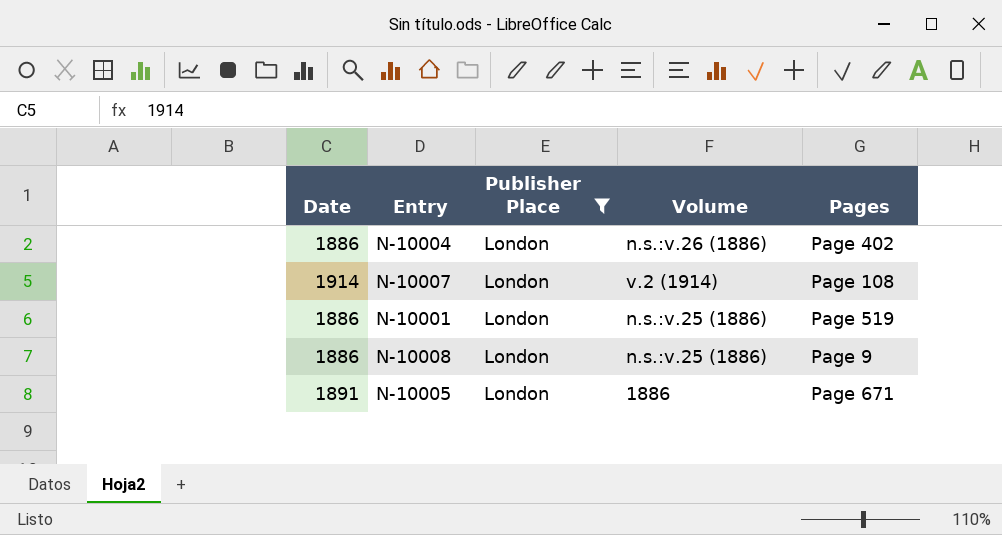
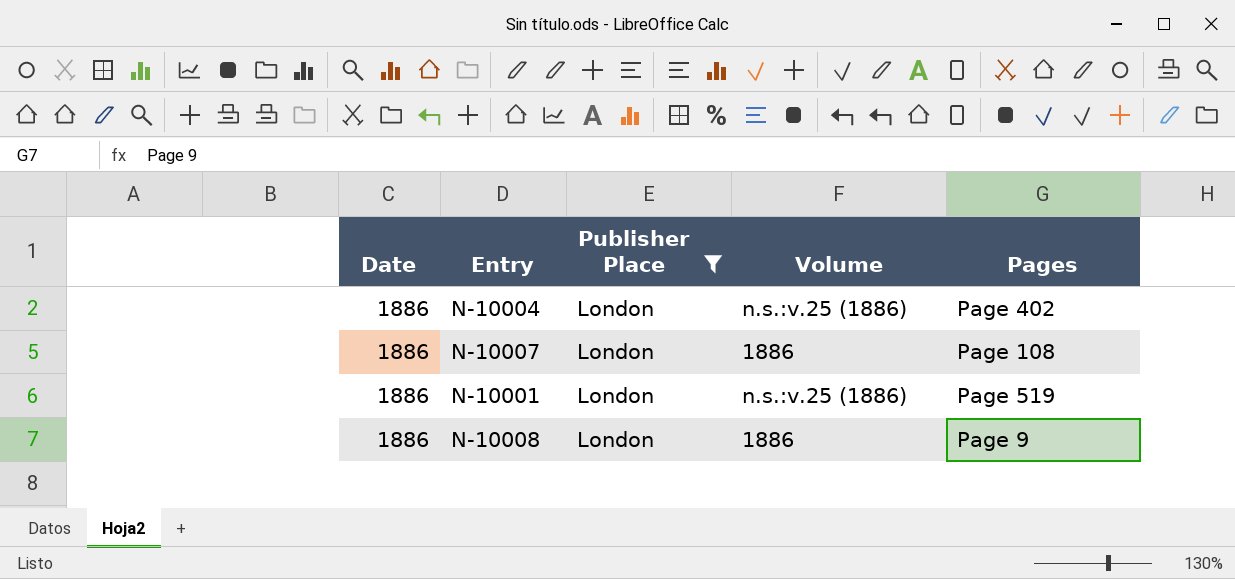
row N-10005: 1891 | London | 1886 | Page 671 -> none
N-10004 | Volume: n.s.:v.26 (1886) -> n.s.:v.25 (1886)
N-10007 | Date: 1914 -> 1886
N-10007 | Volume: v.2 (1914) -> 1886
N-10008 | Volume: n.s.:v.25 (1886) -> 1886

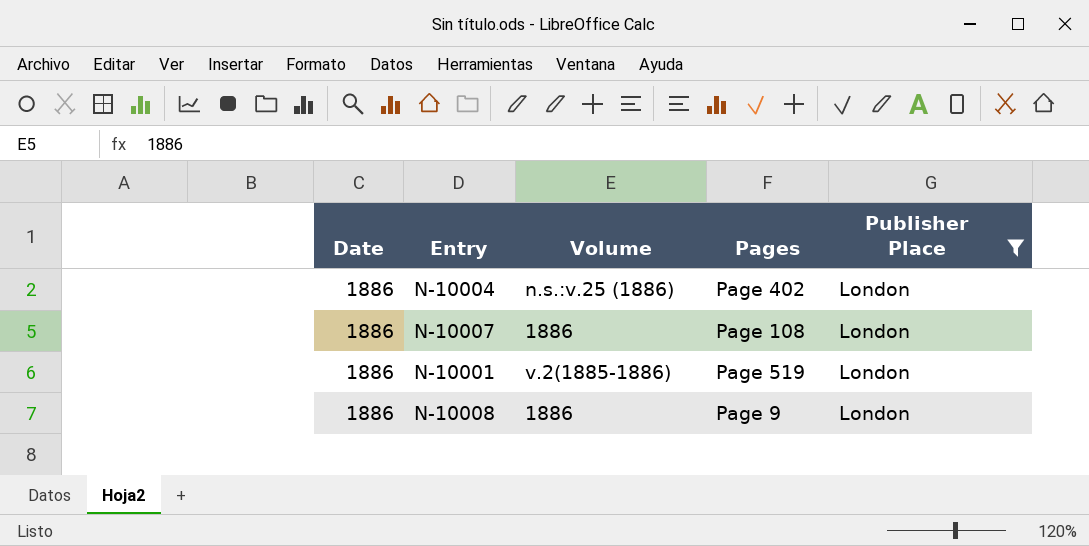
column Publisher Place | position: 3 -> 5
N-10001 | Volume: n.s.:v.25 (1886) -> v.2(1885-1886)

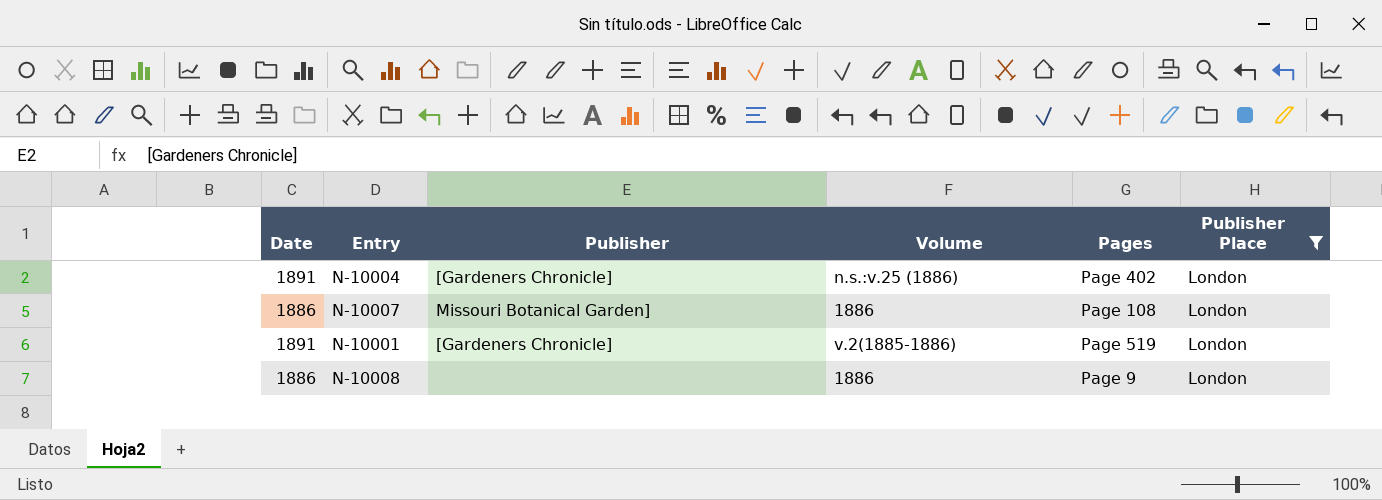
column Publisher | position: none -> 3
N-10004 | Date: 1886 -> 1891
N-10001 | Date: 1886 -> 1891

